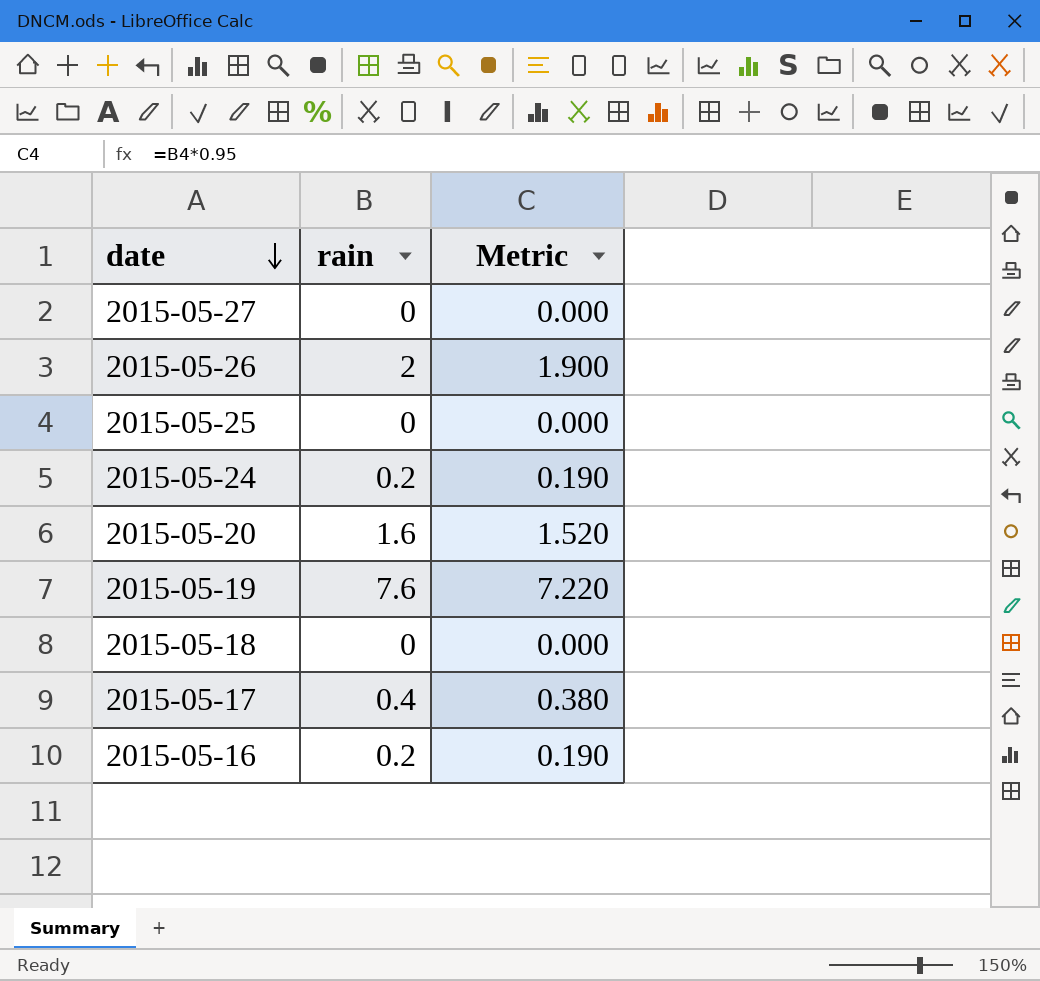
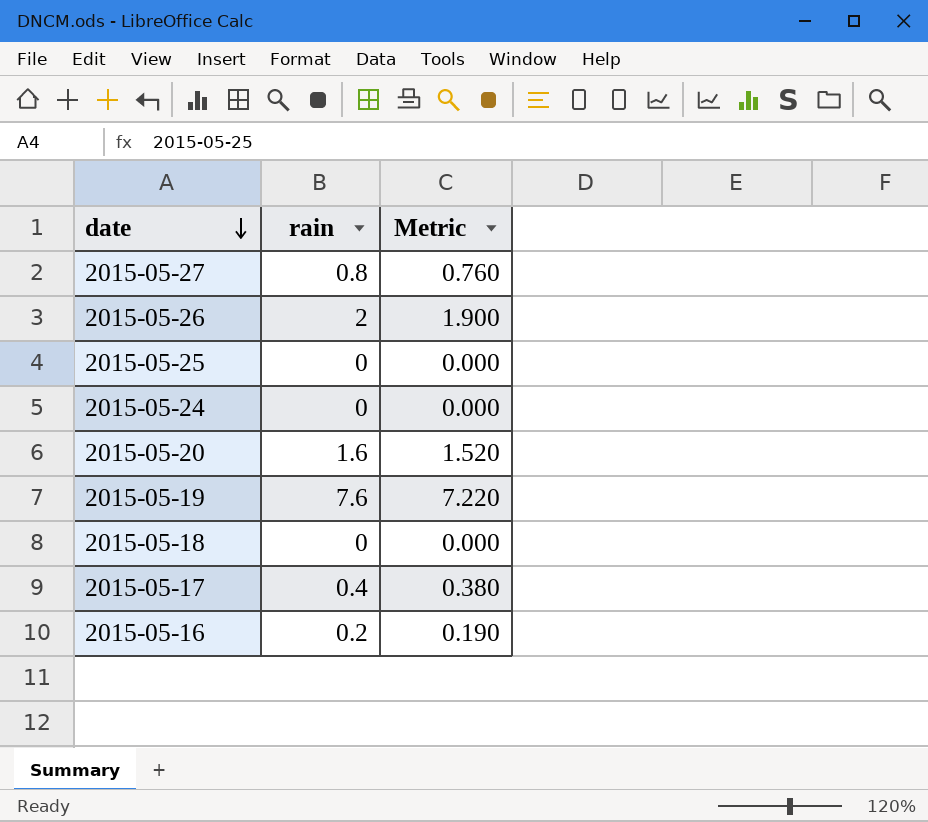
2015-05-27 | rain: 0 -> 0.8
2015-05-27 | Metric: 0.000 -> 0.760
2015-05-24 | rain: 0.2 -> 0
2015-05-24 | Metric: 0.190 -> 0.000

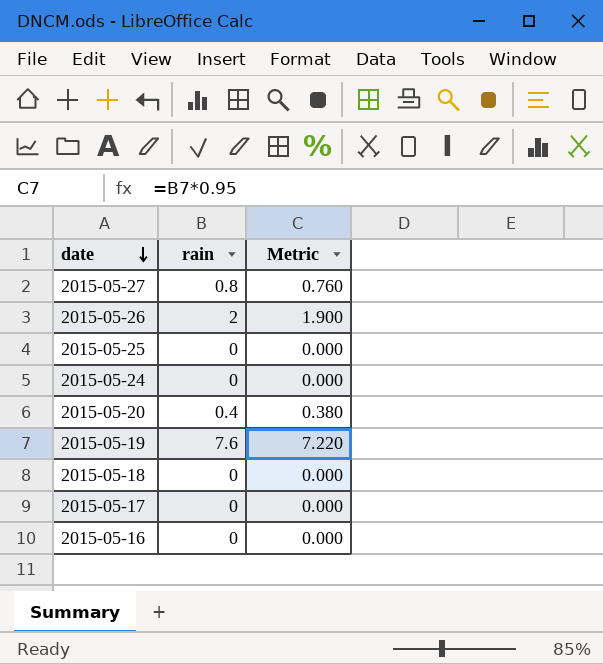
2015-05-20 | rain: 1.6 -> 0.4
2015-05-20 | Metric: 1.520 -> 0.380
2015-05-17 | rain: 0.4 -> 0
2015-05-17 | Metric: 0.380 -> 0.000
2015-05-16 | rain: 0.2 -> 0
2015-05-16 | Metric: 0.190 -> 0.000

